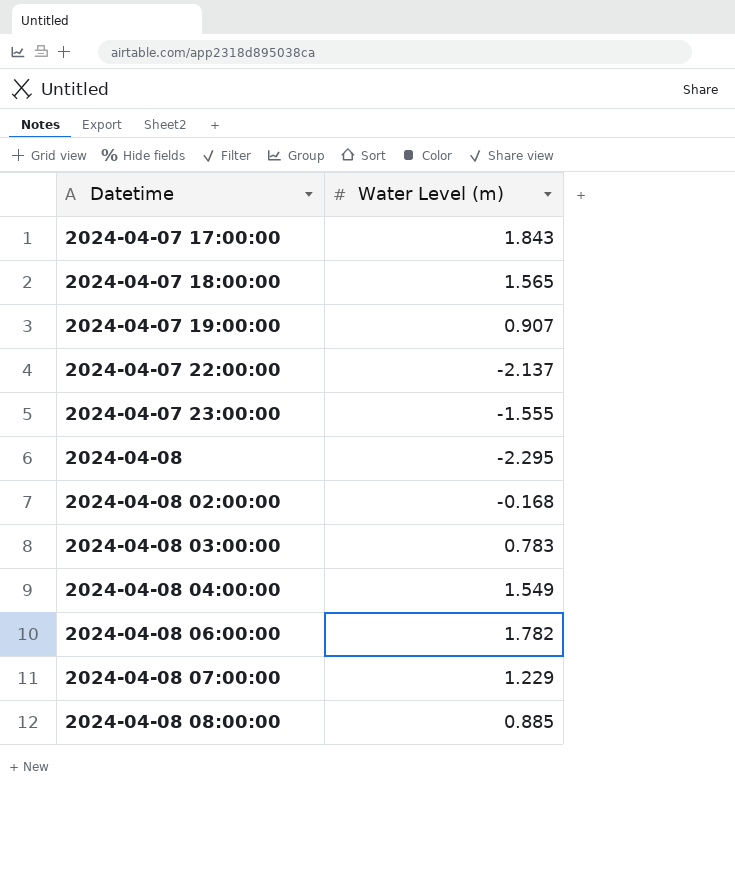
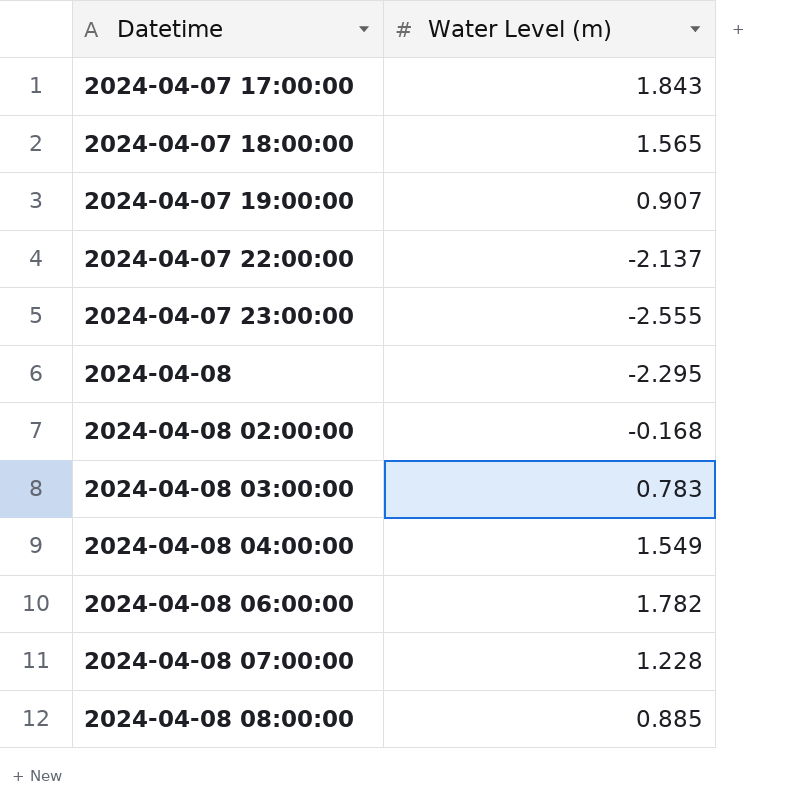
2024-04-07 23:00:00 | Water Level (m): -1.555 -> -2.555
2024-04-08 07:00:00 | Water Level (m): 1.229 -> 1.228

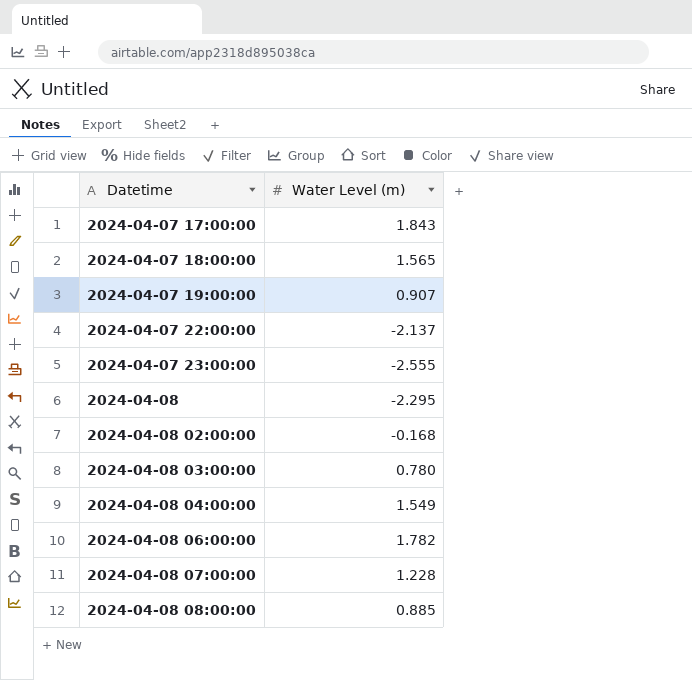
2024-04-08 03:00:00 | Water Level (m): 0.783 -> 0.780

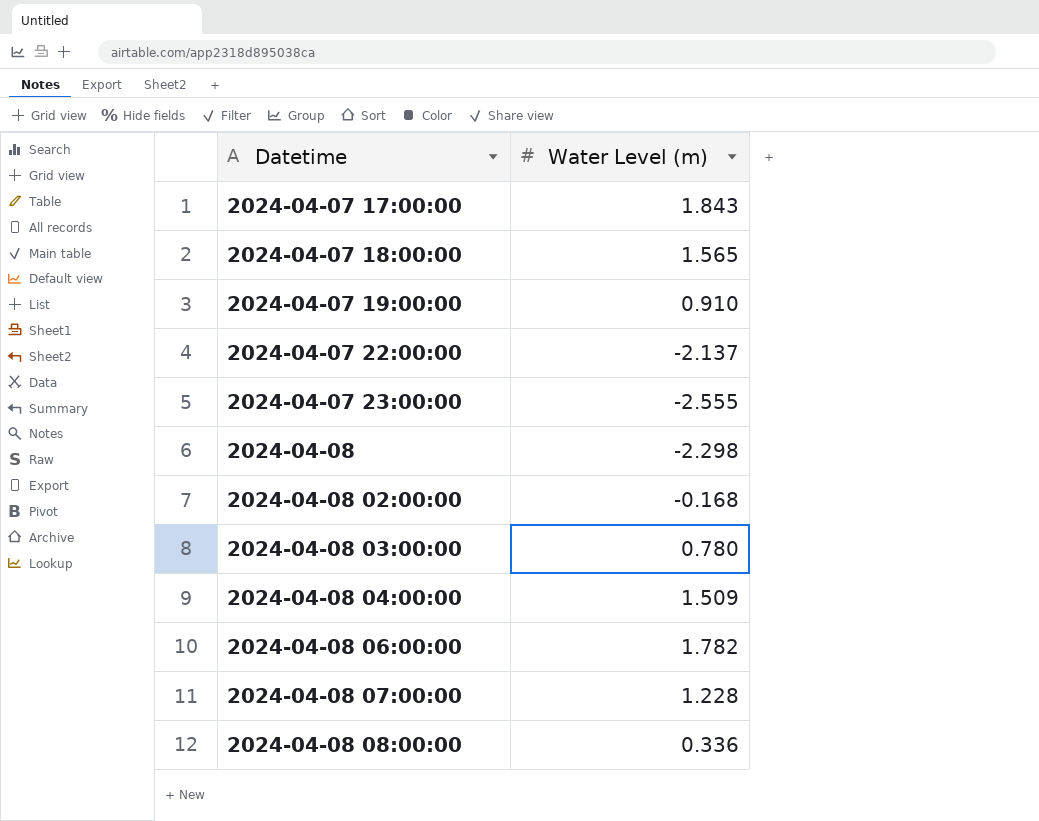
2024-04-07 19:00:00 | Water Level (m): 0.907 -> 0.910
2024-04-08 | Water Level (m): -2.295 -> -2.298
2024-04-08 04:00:00 | Water Level (m): 1.549 -> 1.509
2024-04-08 08:00:00 | Water Level (m): 0.885 -> 0.336

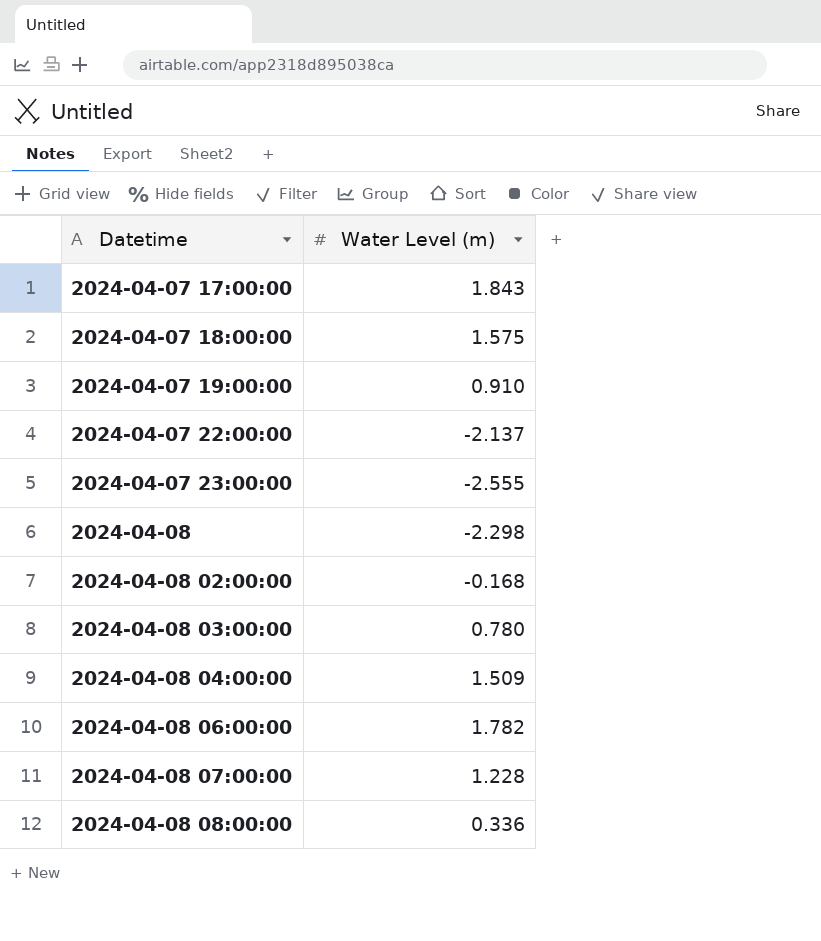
2024-04-07 18:00:00 | Water Level (m): 1.565 -> 1.575

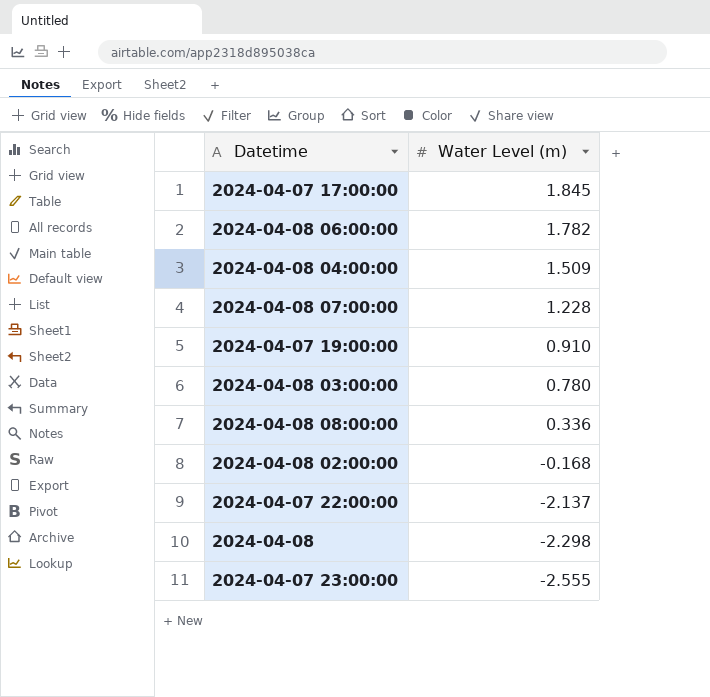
row order: Datetime ascending -> Water Level (m) descending
row 2024-04-07 18:00:00: 1.575 -> none
2024-04-07 17:00:00 | Water Level (m): 1.843 -> 1.845

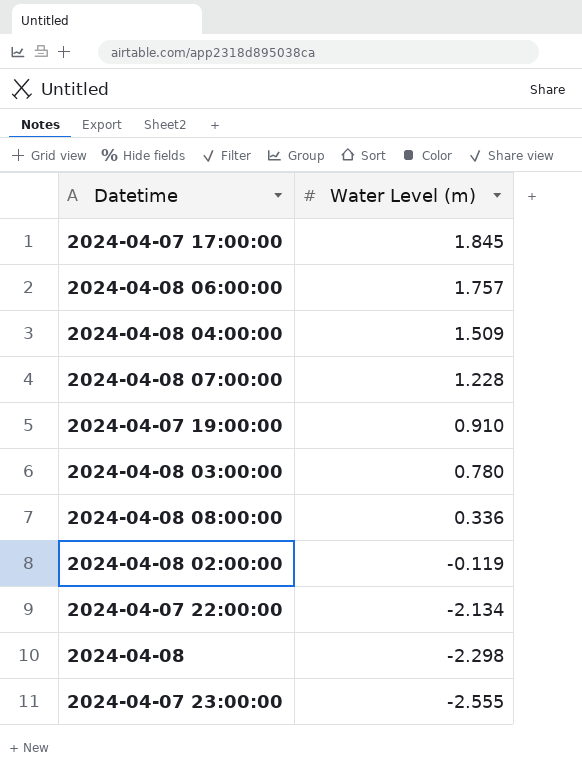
2024-04-08 06:00:00 | Water Level (m): 1.782 -> 1.757
2024-04-08 02:00:00 | Water Level (m): -0.168 -> -0.119
2024-04-07 22:00:00 | Water Level (m): -2.137 -> -2.134

